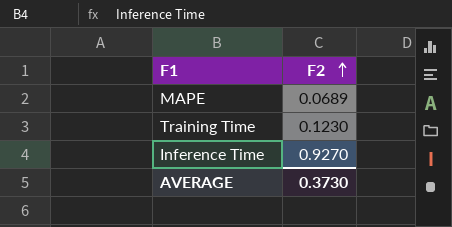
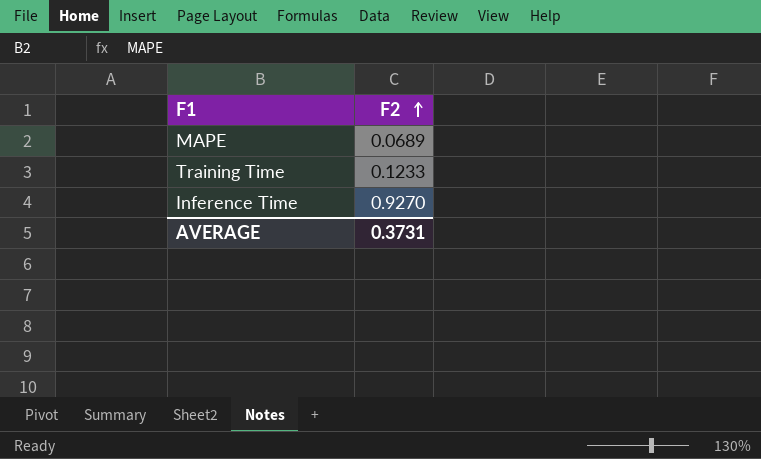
Training Time | F2: 0.1230 -> 0.1233
AVERAGE | F2: 0.3730 -> 0.3731

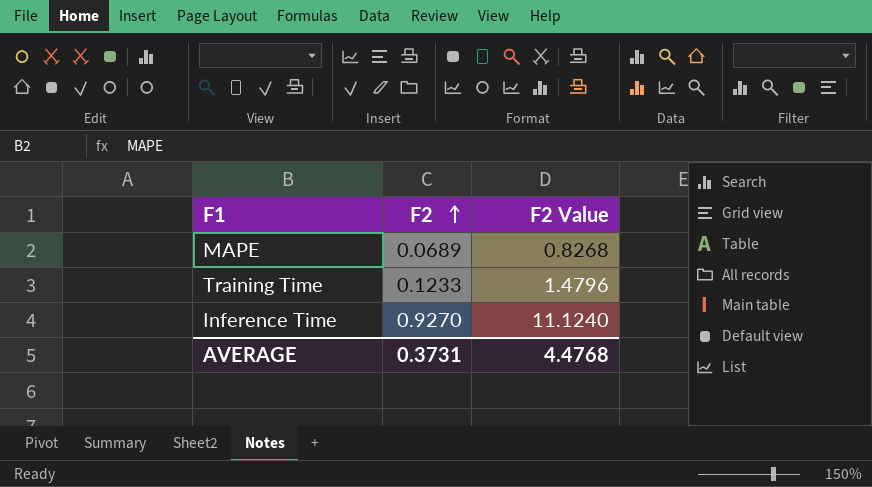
column F2 Value | formula: none -> [F2] * 12

